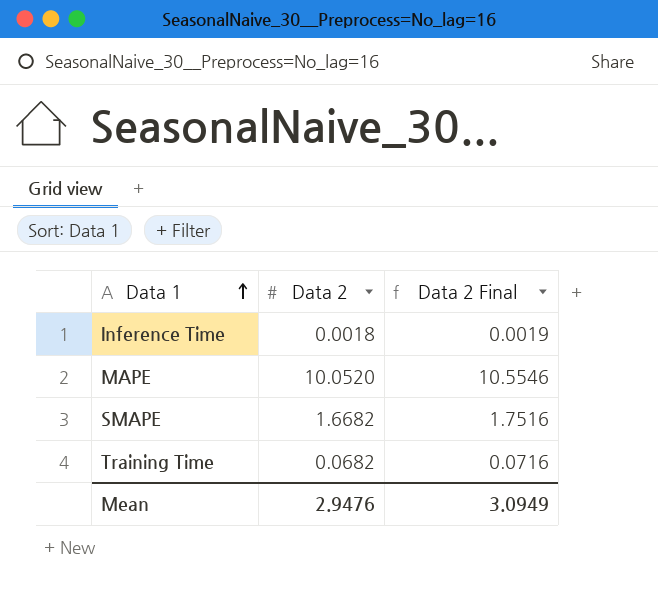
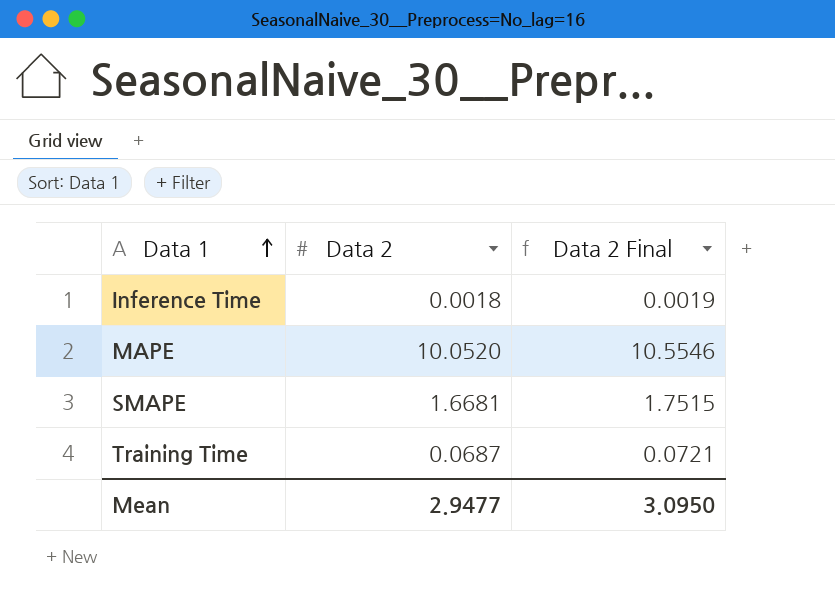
SMAPE | Data 2: 1.6682 -> 1.6681
SMAPE | Data 2 Final: 1.7516 -> 1.7515
Training Time | Data 2: 0.0682 -> 0.0687
Training Time | Data 2 Final: 0.0716 -> 0.0721
Mean | Data 2: 2.9476 -> 2.9477
Mean | Data 2 Final: 3.0949 -> 3.0950

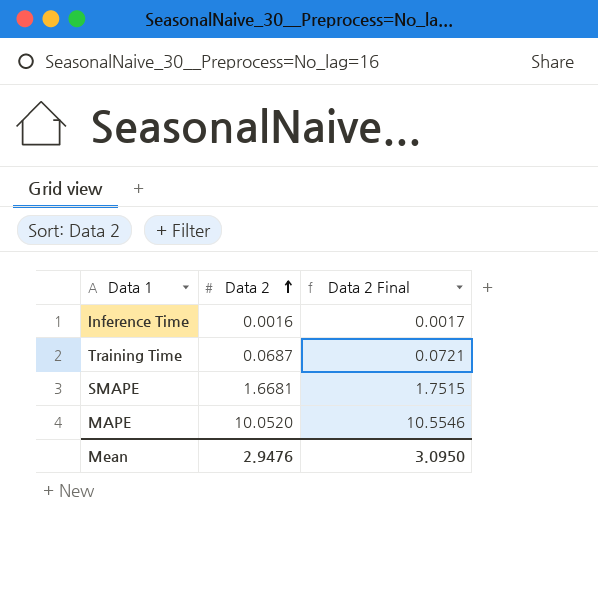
row order: Data 1 ascending -> Data 2 ascending
Inference Time | Data 2: 0.0018 -> 0.0016
Inference Time | Data 2 Final: 0.0019 -> 0.0017
Mean | Data 2: 2.9477 -> 2.9476

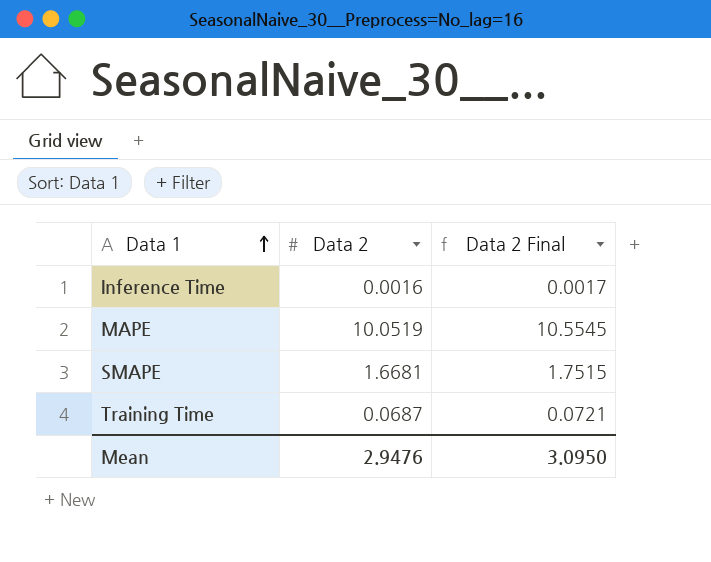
row order: Data 2 ascending -> Data 1 ascending
MAPE | Data 2: 10.0520 -> 10.0519
MAPE | Data 2 Final: 10.5546 -> 10.5545

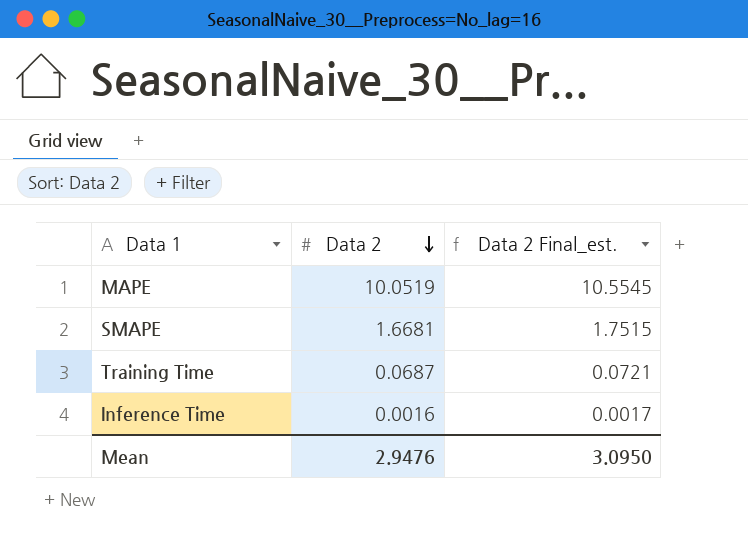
row order: Data 1 ascending -> Data 2 descending
column name: Data 2 Final -> Data 2 Final_est.

